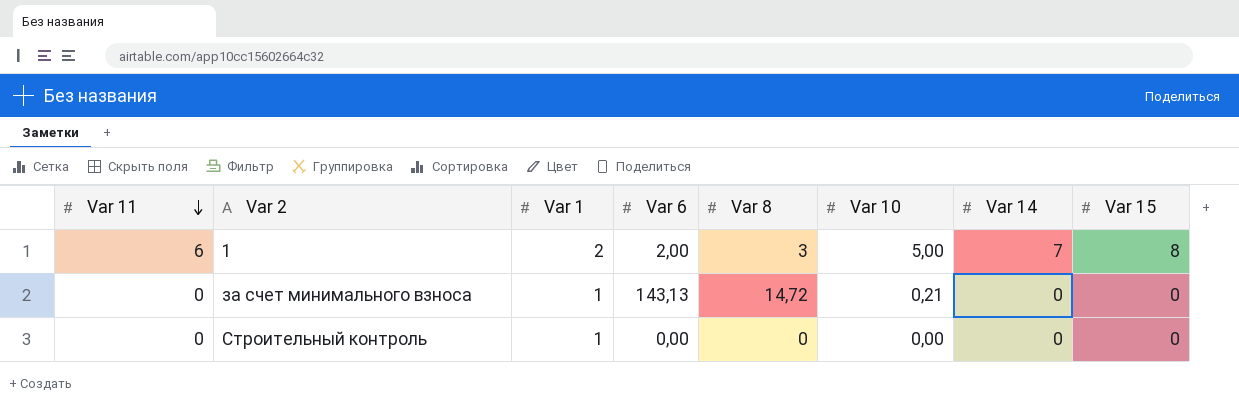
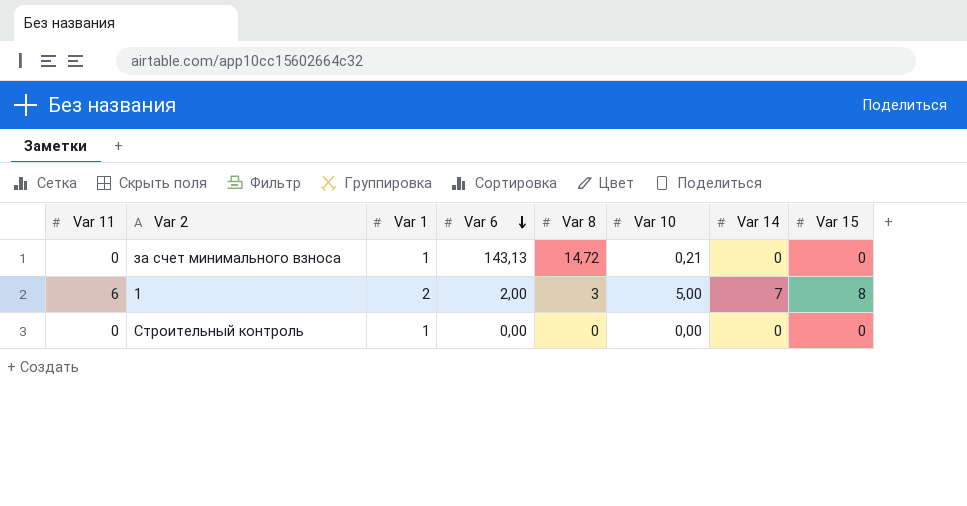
row order: Var 11 descending -> Var 6 descending

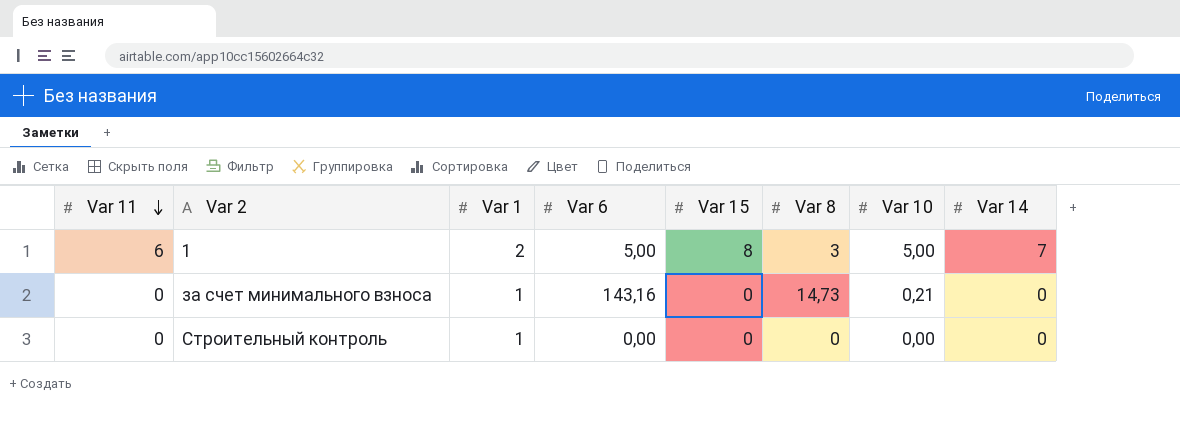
row order: Var 6 descending -> Var 11 descending
column Var 15 | position: 8 -> 5
1 | Var 6: 2,00 -> 5,00
за счет минимального взноса | Var 6: 143,13 -> 143,16
за счет минимального взноса | Var 8: 14,72 -> 14,73

